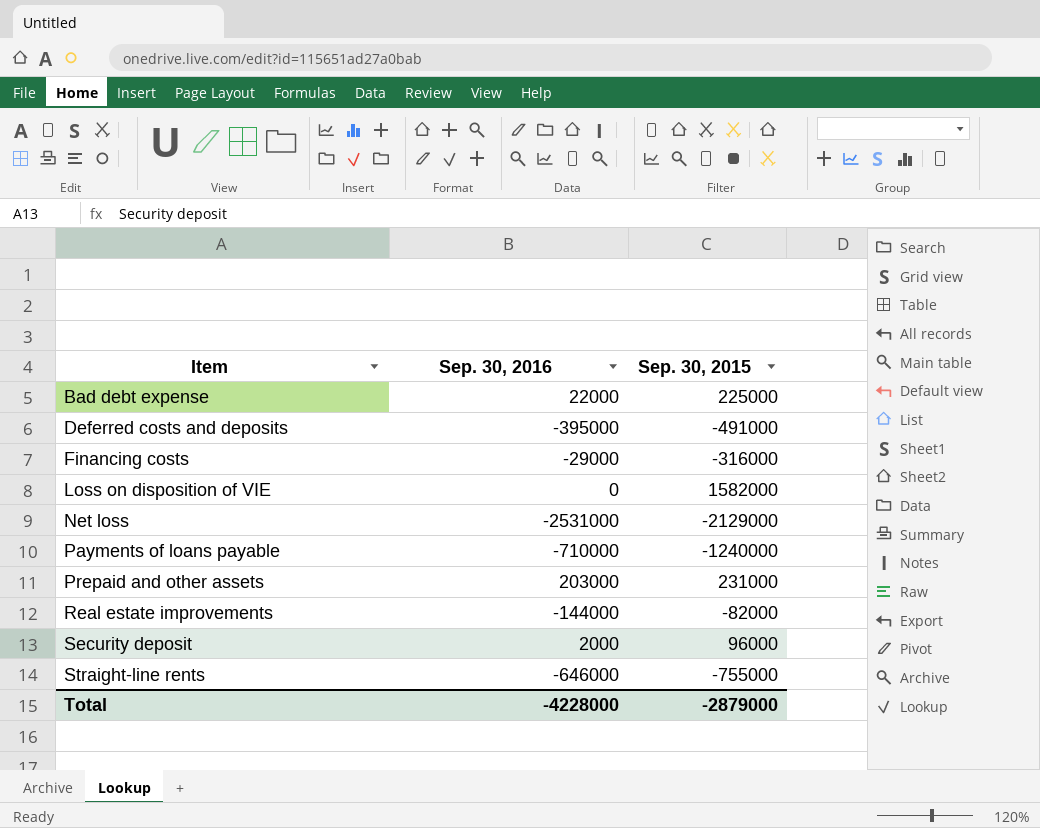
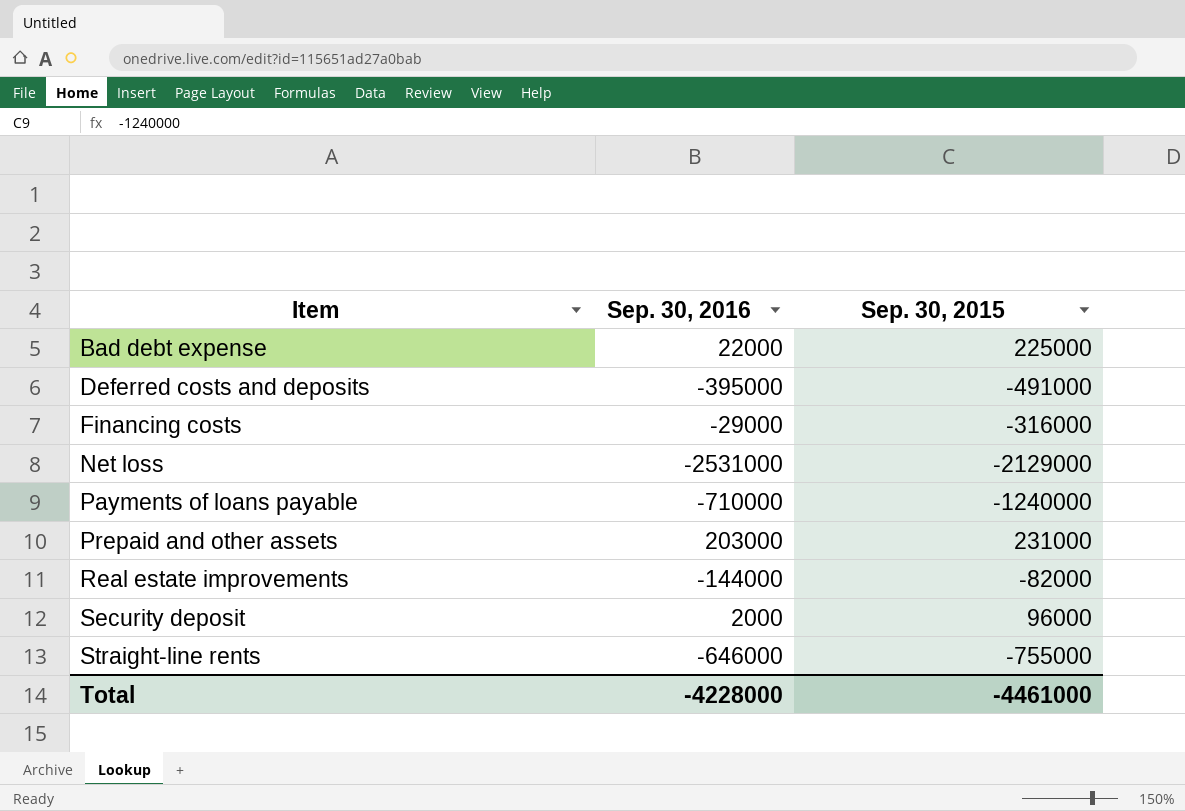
row Loss on disposition of VIE: 0 | 1582000 -> none
Total | Sep. 30, 2015: -2879000 -> -4461000

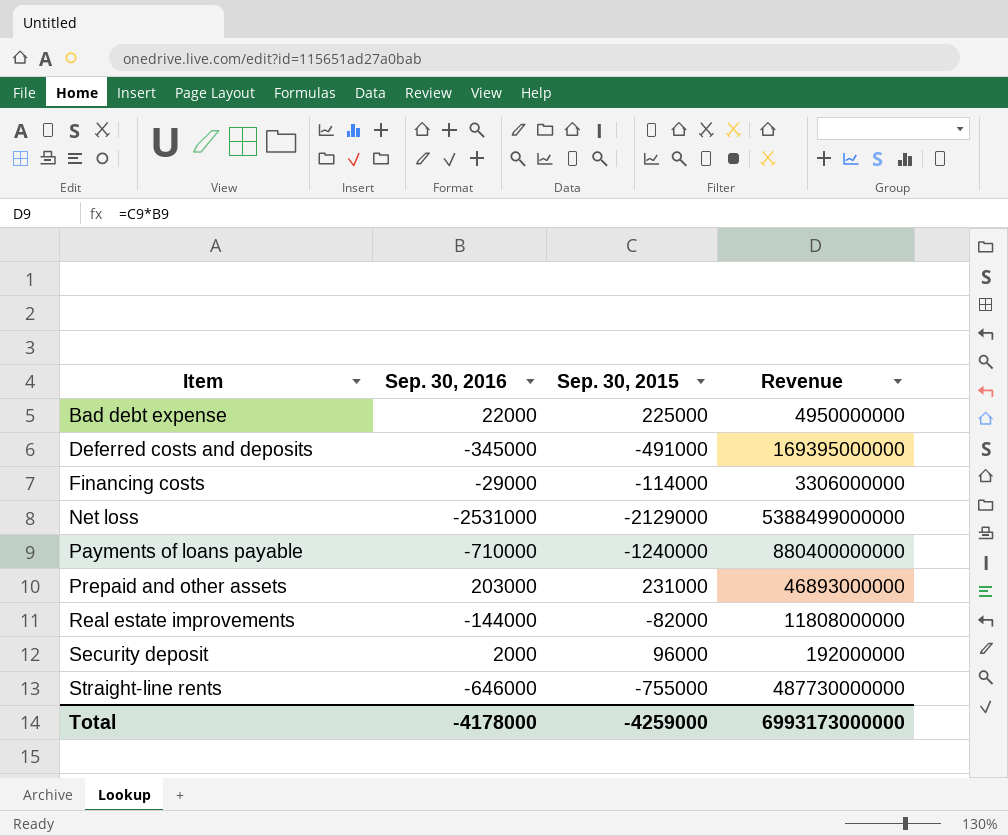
column Revenue | formula: none -> [Sep. 30, 2016] * [Sep. 30, 2015]
Deferred costs and deposits | Sep. 30, 2016: -395000 -> -345000
Financing costs | Sep. 30, 2015: -316000 -> -114000
Total | Sep. 30, 2016: -4228000 -> -4178000
Total | Sep. 30, 2015: -4461000 -> -4259000

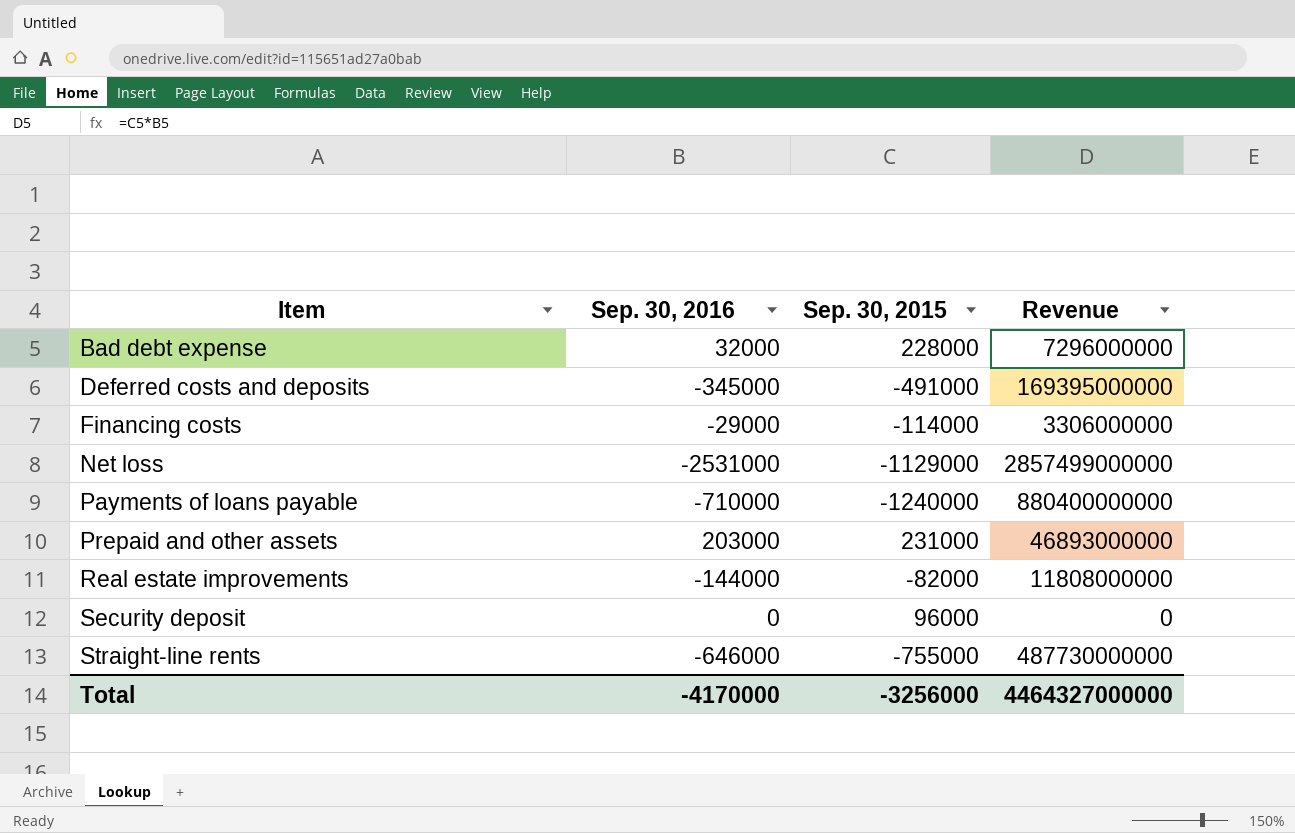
Bad debt expense | Sep. 30, 2016: 22000 -> 32000
Bad debt expense | Sep. 30, 2015: 225000 -> 228000
Bad debt expense | Revenue: 4950000000 -> 7296000000
Net loss | Sep. 30, 2015: -2129000 -> -1129000
Net loss | Revenue: 5388499000000 -> 2857499000000
Security deposit | Sep. 30, 2016: 2000 -> 0
Security deposit | Revenue: 192000000 -> 0
Total | Sep. 30, 2016: -4178000 -> -4170000
Total | Sep. 30, 2015: -4259000 -> -3256000
Total | Revenue: 6993173000000 -> 4464327000000

